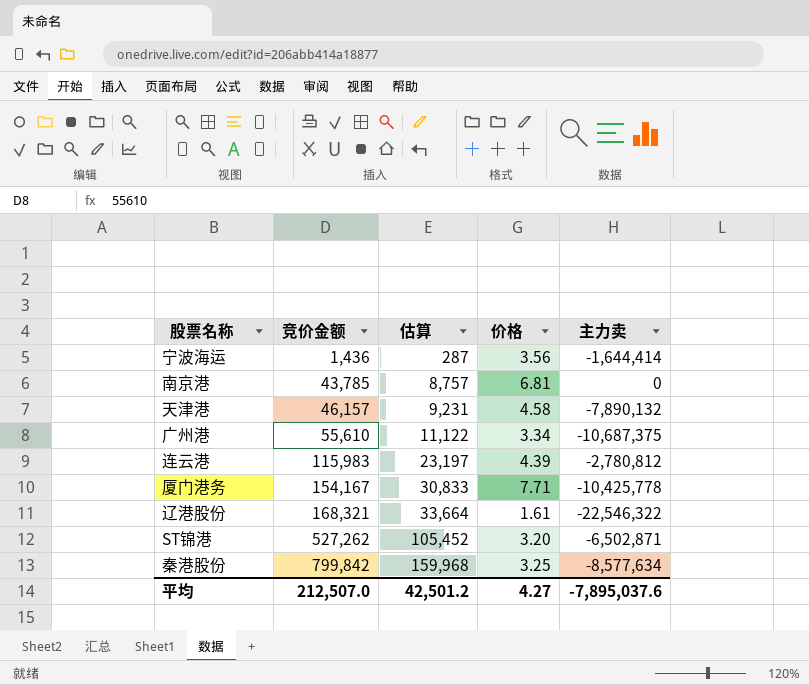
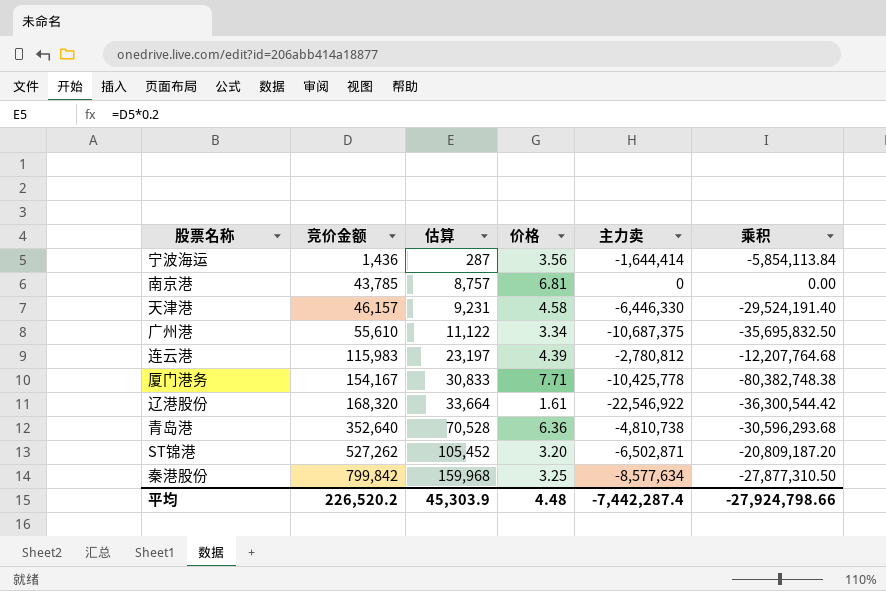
column 乘积 | formula: none -> [价格] * [主力卖]
天津港 | 主力卖: -7,890,132 -> -6,446,330
辽港股份 | 竞价金额: 168,321 -> 168,320
辽港股份 | 主力卖: -22,546,322 -> -22,546,922
row 青岛港: none -> 352,640 | 70,528 | 6.36 | -4,810,738 | -30,596,293.68
平均 | 竞价金额: 212,507.0 -> 226,520.2
平均 | 估算: 42,501.2 -> 45,303.9
平均 | 价格: 4.27 -> 4.48
平均 | 主力卖: -7,895,037.6 -> -7,442,287.4

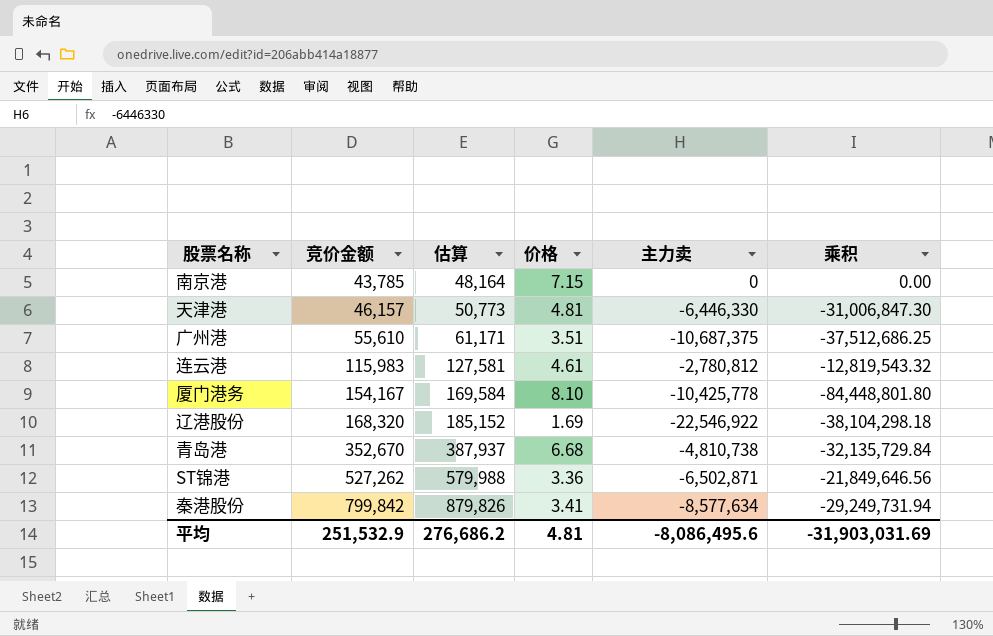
column 估算 | formula: [竞价金额] * 0.2 -> [竞价金额] * 1.1
row 宁波海运: 1,436 | 287 | 3.56 | -1,644,414 | -5,854,113.84 -> none
南京港 | 价格: 6.81 -> 7.15
天津港 | 价格: 4.58 -> 4.81
天津港 | 乘积: -29,524,191.40 -> -31,006,847.30
广州港 | 价格: 3.34 -> 3.51
广州港 | 乘积: -35,695,832.50 -> -37,512,686.25
连云港 | 价格: 4.39 -> 4.61
连云港 | 乘积: -12,207,764.68 -> -12,819,543.32
厦门港务 | 价格: 7.71 -> 8.10
厦门港务 | 乘积: -80,382,748.38 -> -84,448,801.80
辽港股份 | 价格: 1.61 -> 1.69
辽港股份 | 乘积: -36,300,544.42 -> -38,104,298.18
青岛港 | 竞价金额: 352,640 -> 352,670
青岛港 | 价格: 6.36 -> 6.68
青岛港 | 乘积: -30,596,293.68 -> -32,135,729.84
ST锦港 | 价格: 3.20 -> 3.36
ST锦港 | 乘积: -20,809,187.20 -> -21,849,646.56
秦港股份 | 价格: 3.25 -> 3.41
秦港股份 | 乘积: -27,877,310.50 -> -29,249,731.94
平均 | 竞价金额: 226,520.2 -> 251,532.9
平均 | 估算: 45,303.9 -> 276,686.2
平均 | 价格: 4.48 -> 4.81
平均 | 主力卖: -7,442,287.4 -> -8,086,495.6
平均 | 乘积: -27,924,798.66 -> -31,903,031.69

